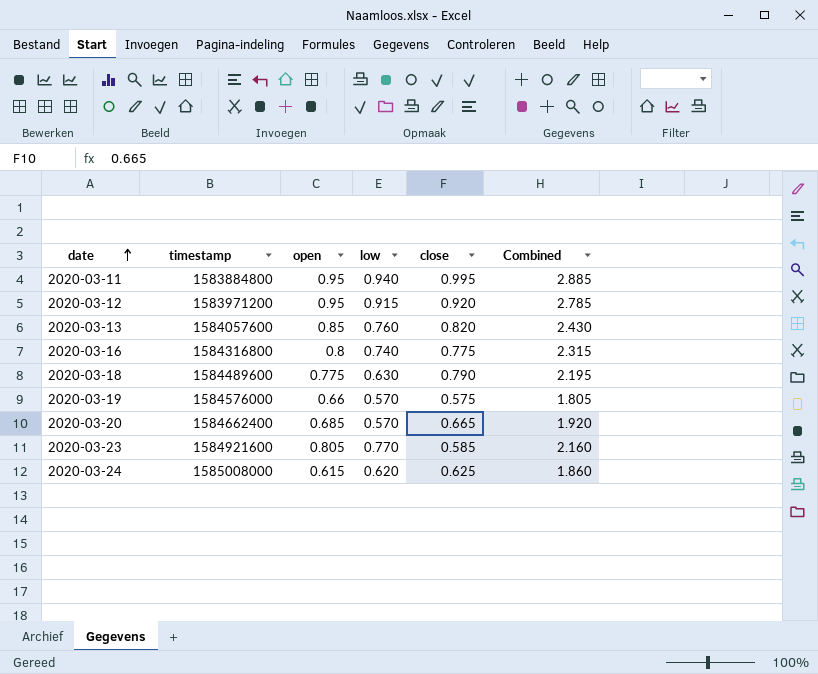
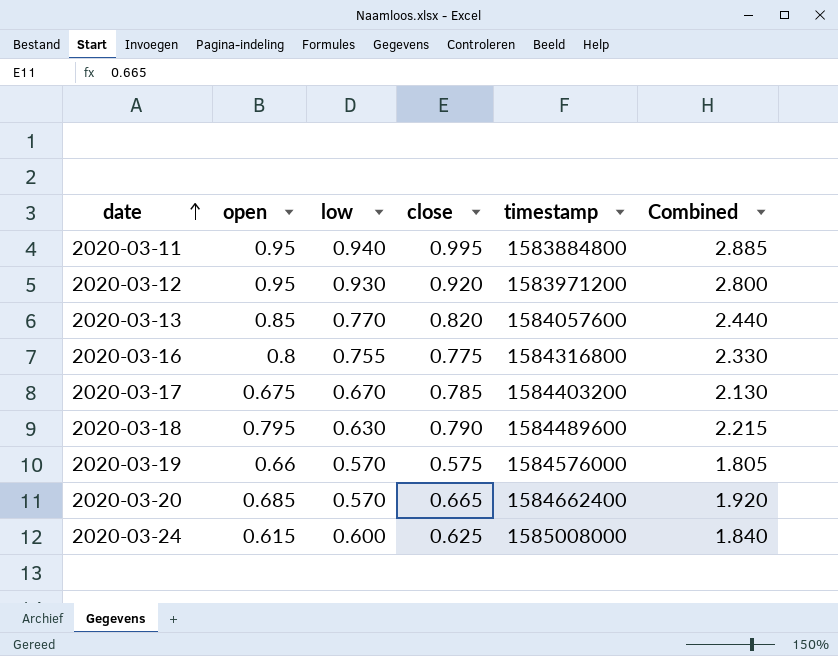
column timestamp | position: 2 -> 5
row 2020-03-23: 1584921600 | 0.805 | 0.770 | 0.585 | 2.160 -> none
2020-03-12 | low: 0.915 -> 0.930
2020-03-12 | Combined: 2.785 -> 2.800
2020-03-13 | low: 0.760 -> 0.770
2020-03-13 | Combined: 2.430 -> 2.440
2020-03-16 | low: 0.740 -> 0.755
2020-03-16 | Combined: 2.315 -> 2.330
row 2020-03-17: none -> 0.675 | 0.670 | 0.785 | 1584403200 | 2.130
2020-03-18 | open: 0.775 -> 0.795
2020-03-18 | Combined: 2.195 -> 2.215
2020-03-24 | low: 0.620 -> 0.600
2020-03-24 | Combined: 1.860 -> 1.840

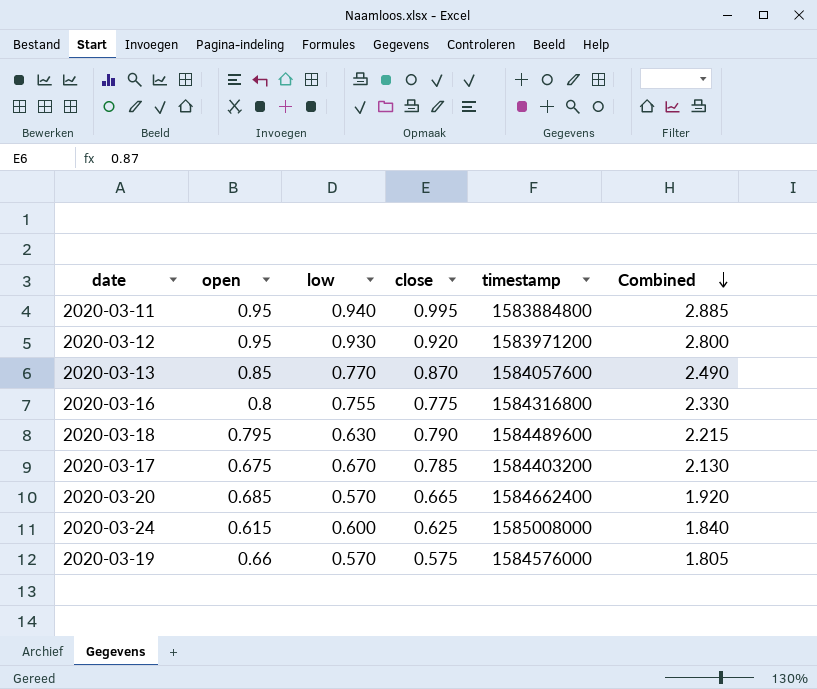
row order: date ascending -> Combined descending
2020-03-13 | close: 0.820 -> 0.870
2020-03-13 | Combined: 2.440 -> 2.490

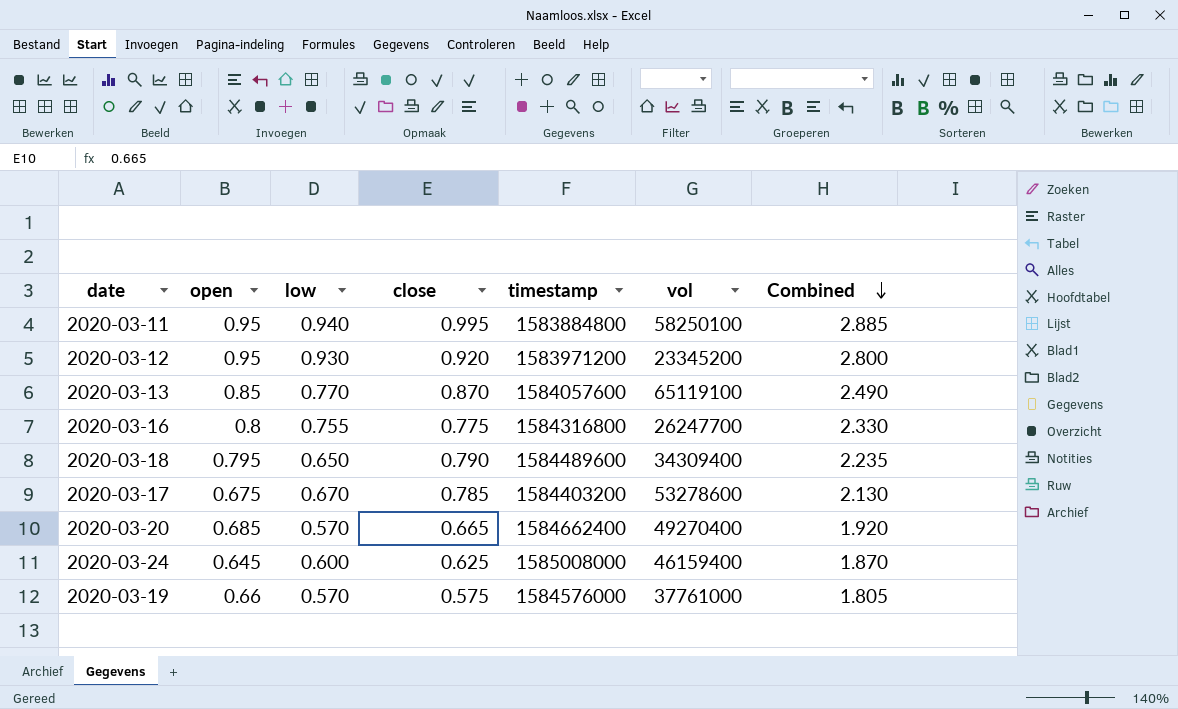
column vol | position: none -> 6
2020-03-18 | low: 0.630 -> 0.650
2020-03-18 | Combined: 2.215 -> 2.235
2020-03-24 | open: 0.615 -> 0.645
2020-03-24 | Combined: 1.840 -> 1.870

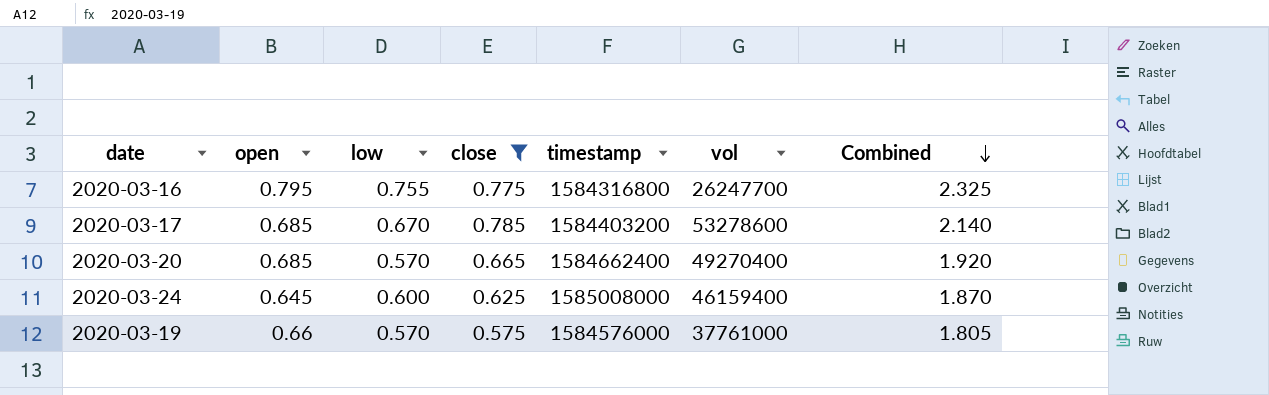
filter: none -> close <= 0.785
2020-03-16 | open: 0.8 -> 0.795
2020-03-16 | Combined: 2.330 -> 2.325
2020-03-17 | open: 0.675 -> 0.685
2020-03-17 | Combined: 2.130 -> 2.140

